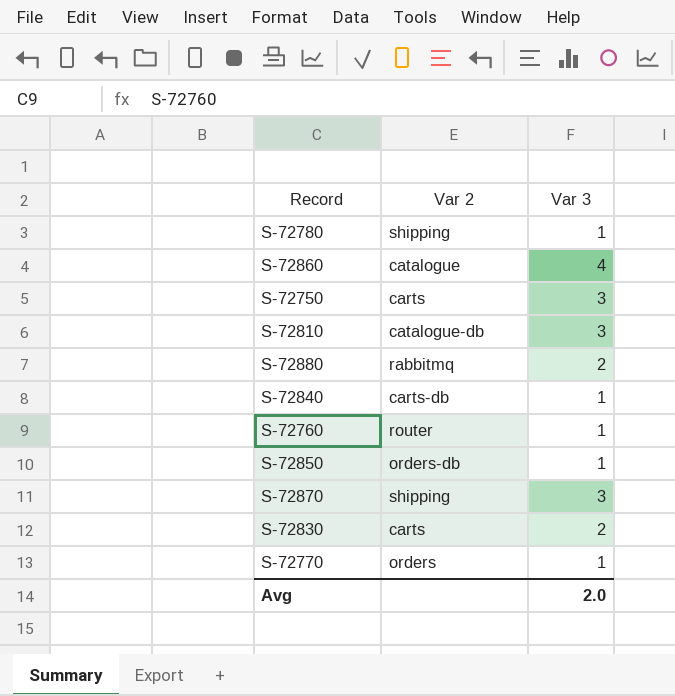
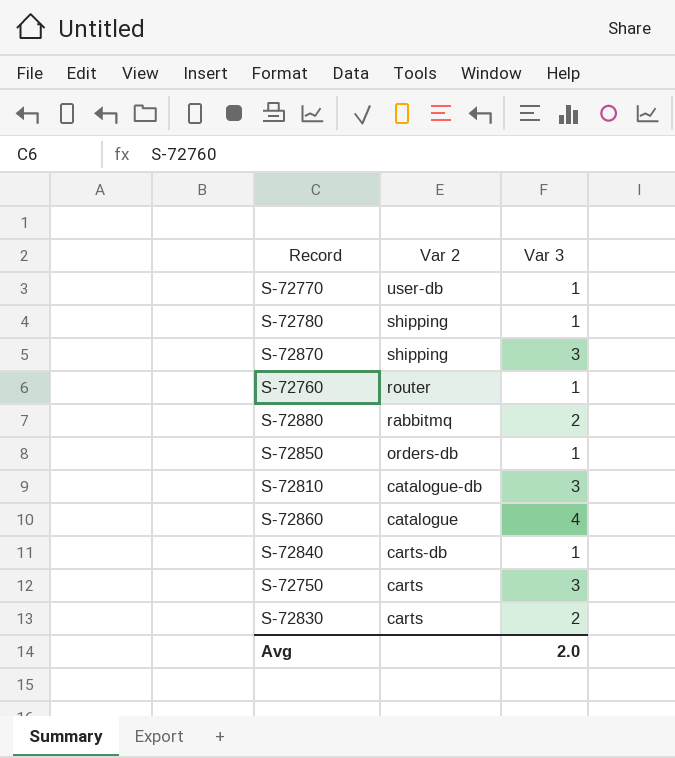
row order: none -> Var 2 descending
S-72770 | Var 2: orders -> user-db

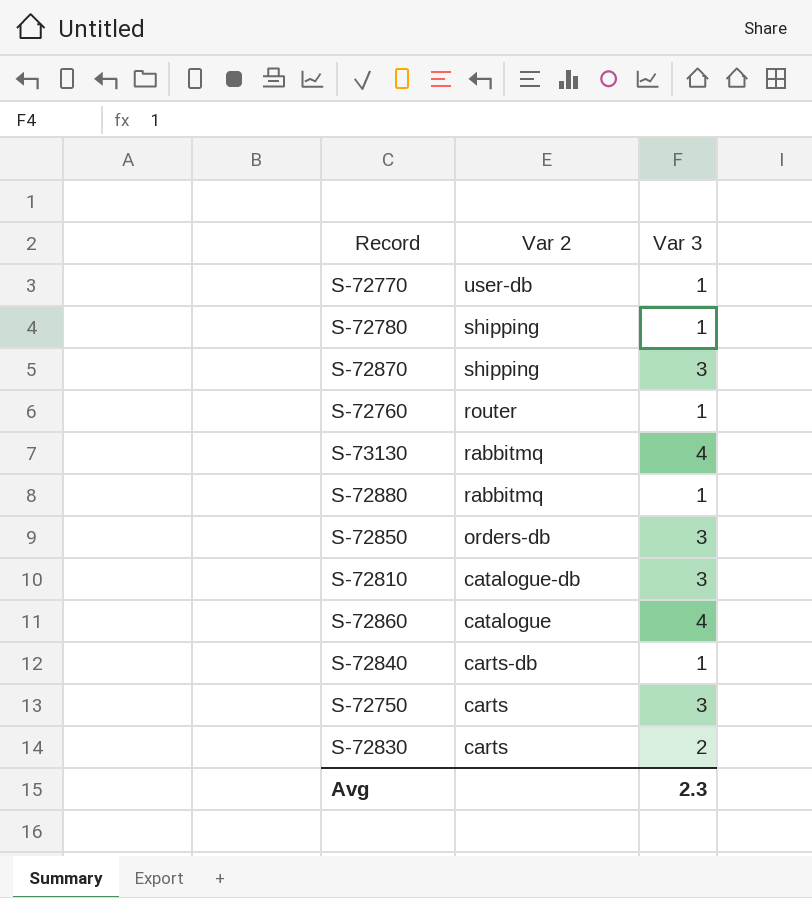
row S-73130: none -> rabbitmq | 4
S-72880 | Var 3: 2 -> 1
S-72850 | Var 3: 1 -> 3
Avg | Var 3: 2.0 -> 2.3

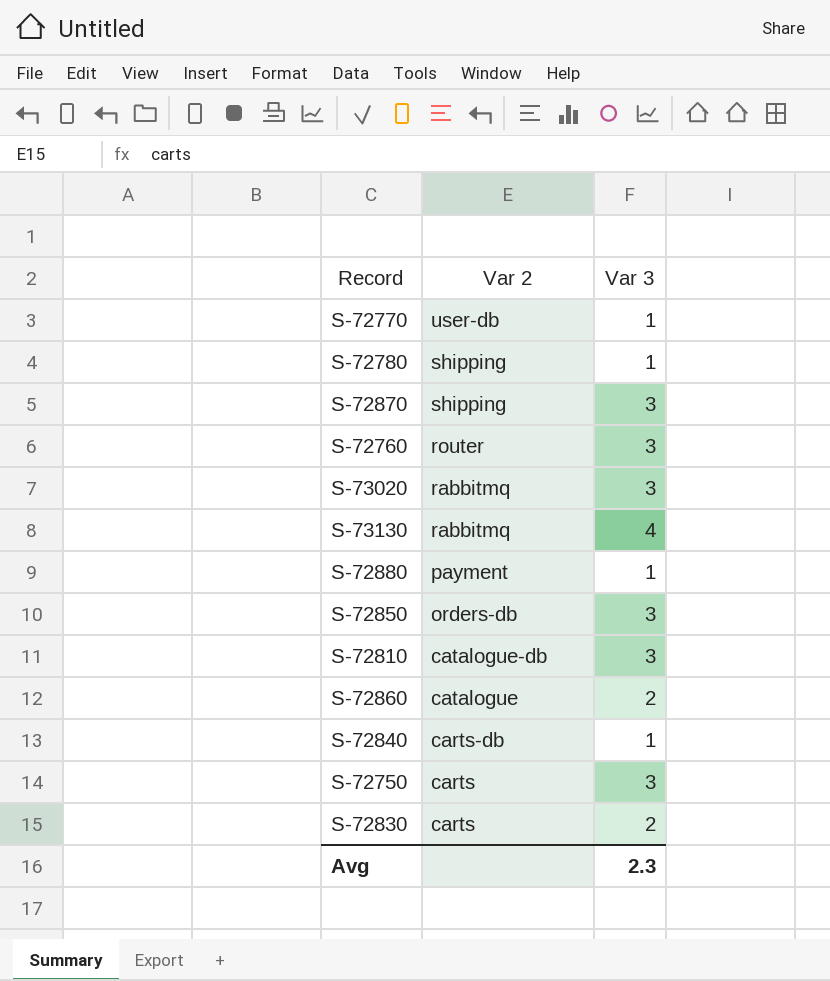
S-72760 | Var 3: 1 -> 3
row S-73020: none -> rabbitmq | 3
S-72880 | Var 2: rabbitmq -> payment
S-72860 | Var 3: 4 -> 2

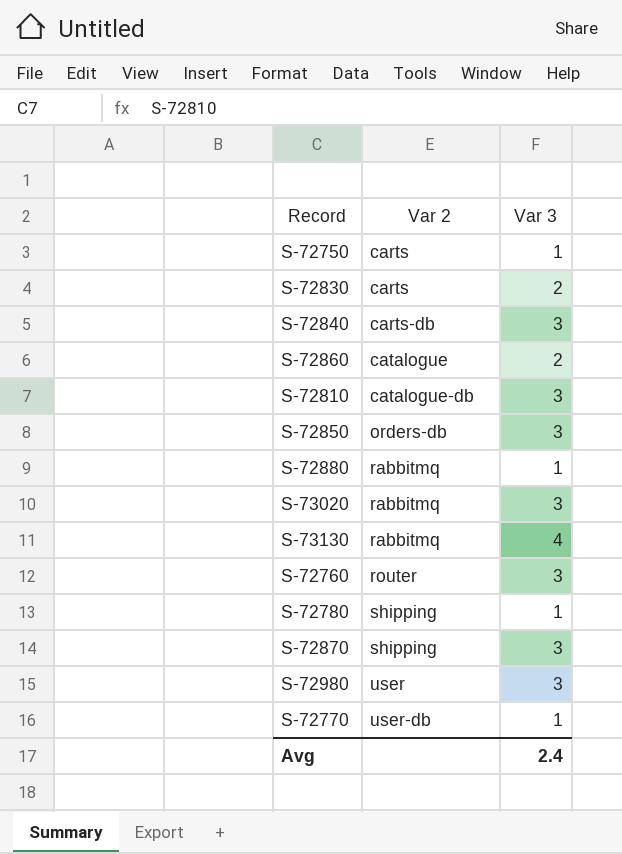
row order: Var 2 descending -> Var 2 ascending
S-72750 | Var 3: 3 -> 1
S-72840 | Var 3: 1 -> 3
S-72880 | Var 2: payment -> rabbitmq
row S-72980: none -> user | 3
Avg | Var 3: 2.3 -> 2.4

